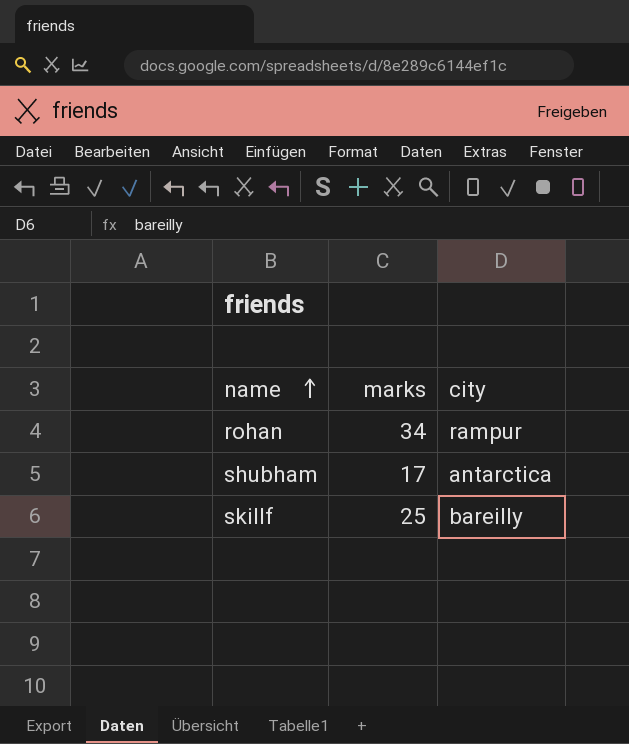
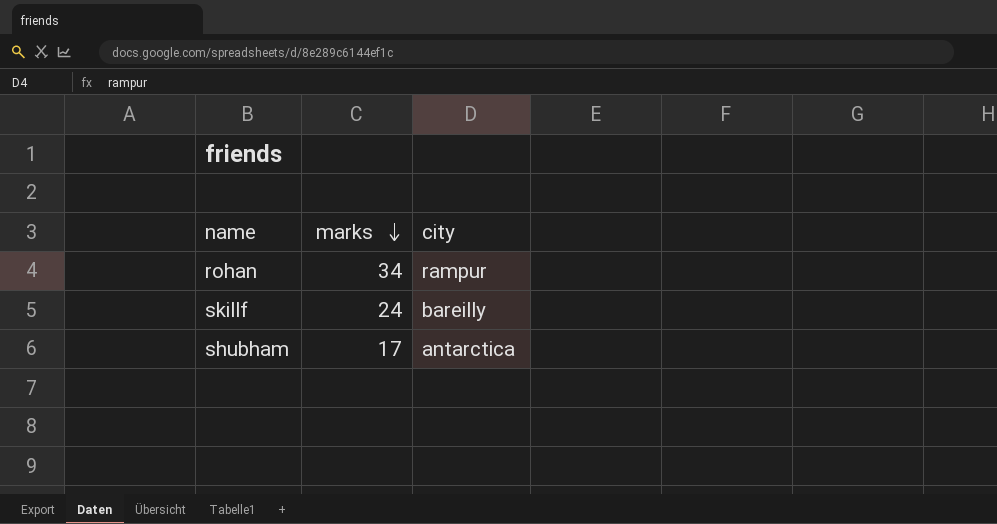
row order: name ascending -> marks descending
skillf | marks: 25 -> 24

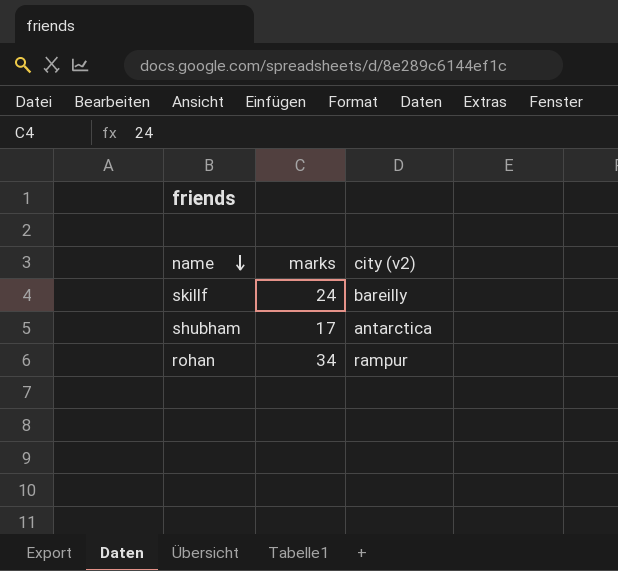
row order: marks descending -> name descending
column name: city -> city (v2)

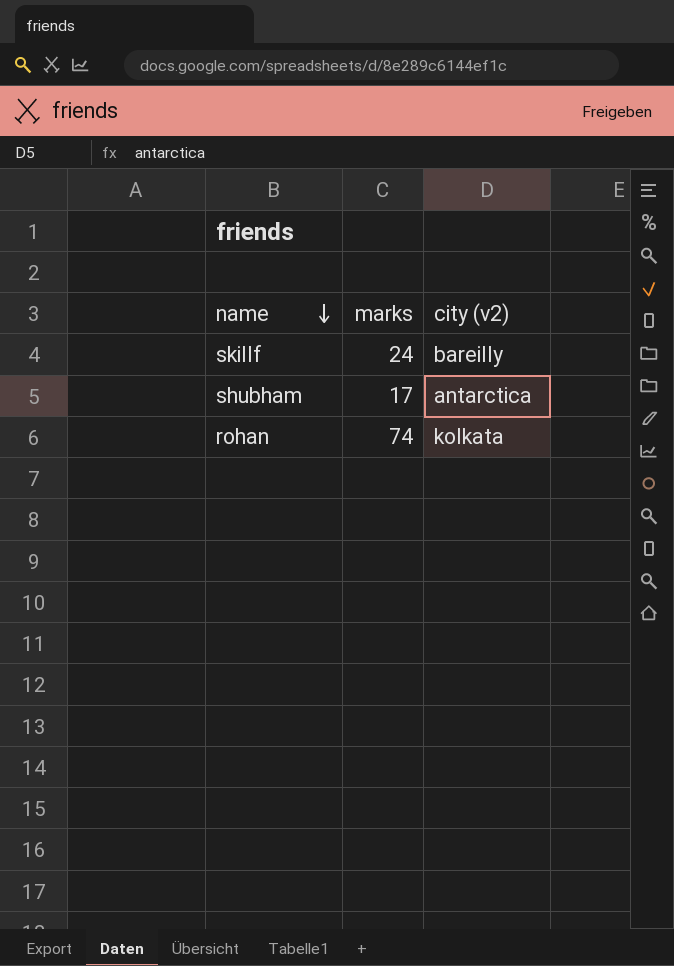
rohan | marks: 34 -> 74
rohan | city (v2): rampur -> kolkata

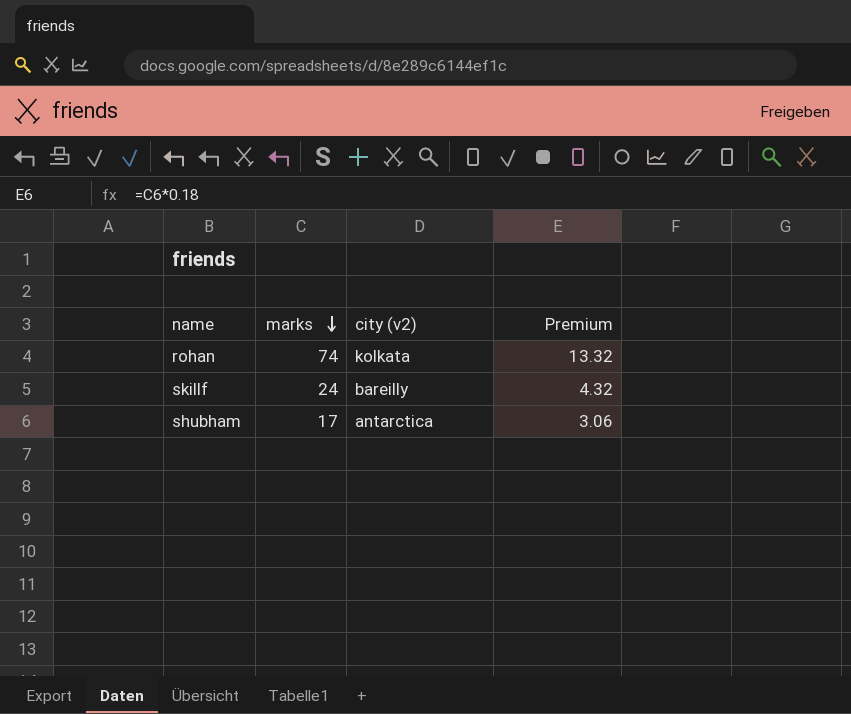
row order: name descending -> marks descending
column Premium | formula: none -> [marks] * 0.18

